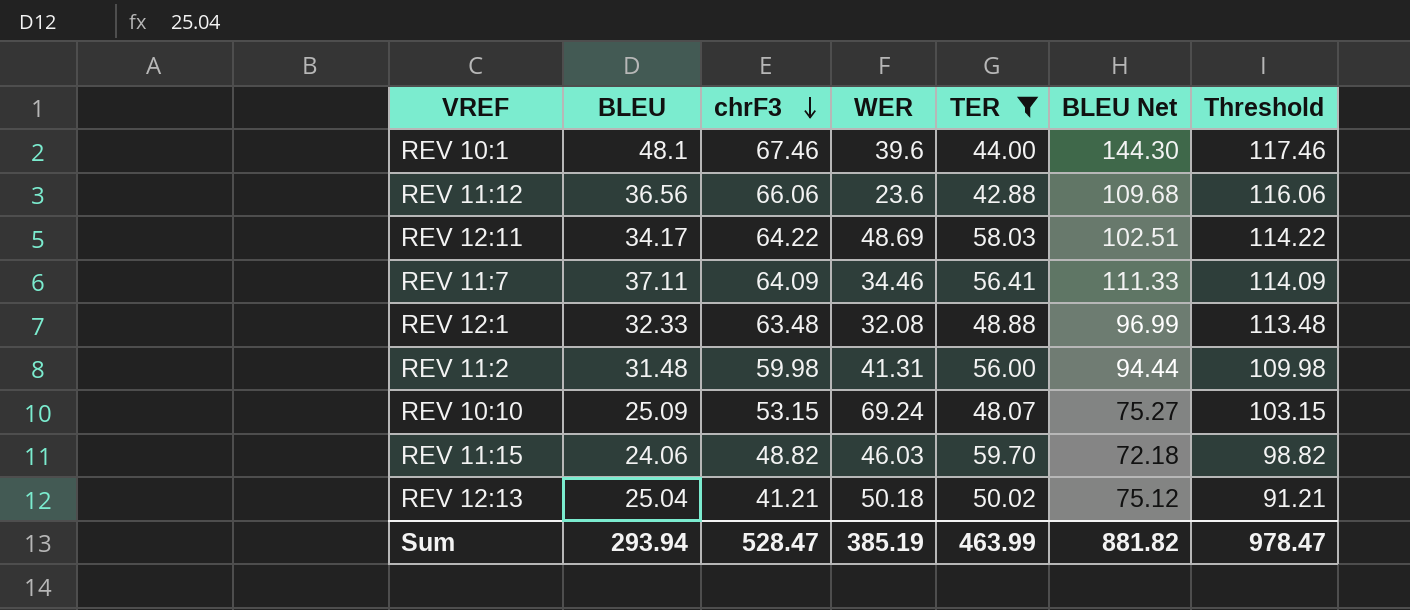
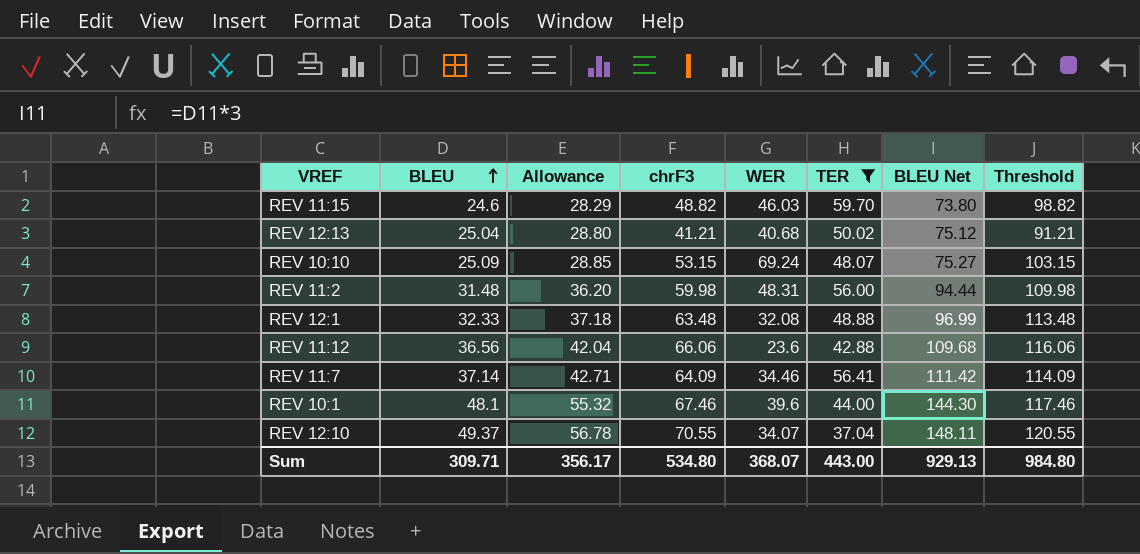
row order: chrF3 descending -> BLEU ascending
column Allowance | formula: none -> [BLEU] * 1.15
row REV 12:11: 34.17 | 64.22 | 48.69 | 58.03 | 102.51 | 114.22 -> none
REV 11:15 | BLEU: 24.06 -> 24.6
REV 11:15 | BLEU Net: 72.18 -> 73.80
REV 12:13 | WER: 50.18 -> 40.68
REV 11:2 | WER: 41.31 -> 48.31
REV 11:7 | BLEU: 37.11 -> 37.14
REV 11:7 | BLEU Net: 111.33 -> 111.42
row REV 12:10: none -> 49.37 | 56.78 | 70.55 | 34.07 | 37.04 | 148.11 | 120.55
Sum | BLEU: 293.94 -> 309.71
Sum | chrF3: 528.47 -> 534.80
Sum | WER: 385.19 -> 368.07
Sum | TER: 463.99 -> 443.00
Sum | BLEU Net: 881.82 -> 929.13
Sum | Threshold: 978.47 -> 984.80

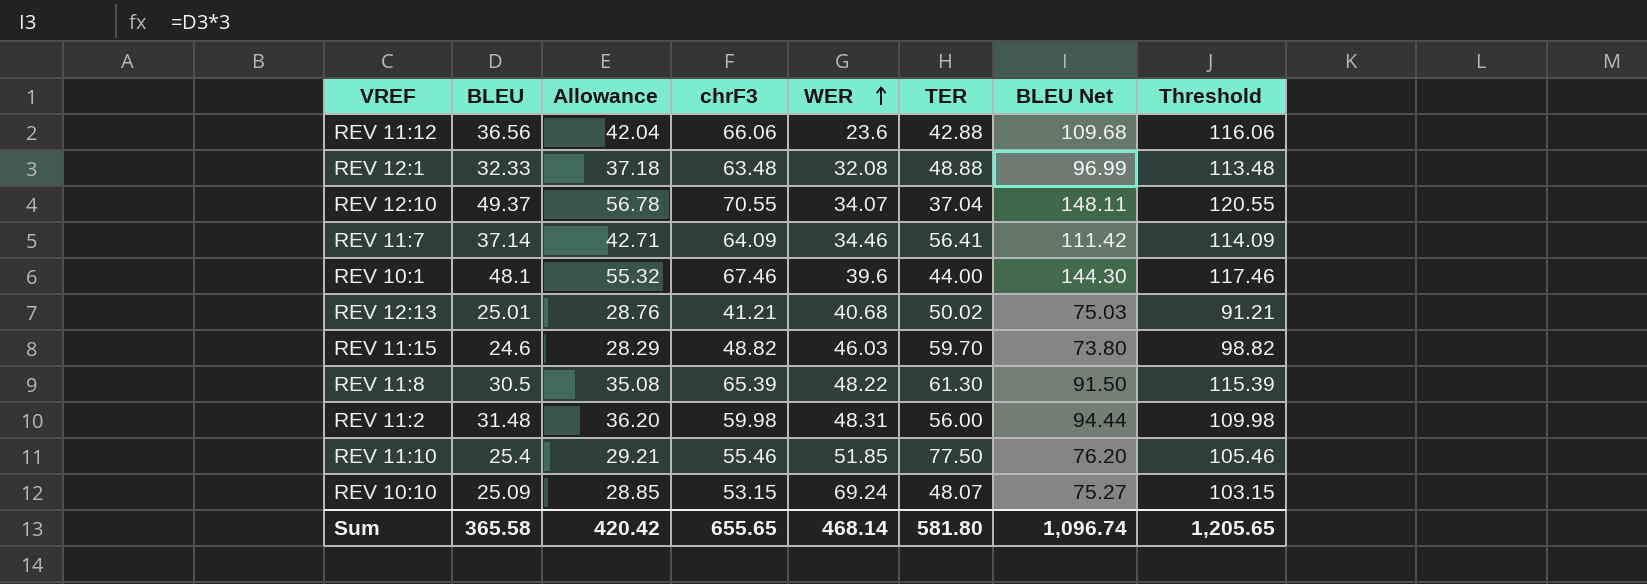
filter: TER <= 59.70 -> none
row order: BLEU ascending -> WER ascending
REV 12:13 | BLEU: 25.04 -> 25.01
REV 12:13 | Allowance: 28.80 -> 28.76
REV 12:13 | BLEU Net: 75.12 -> 75.03
Sum | BLEU: 309.71 -> 365.58
Sum | Allowance: 356.17 -> 420.42
Sum | chrF3: 534.80 -> 655.65
Sum | WER: 368.07 -> 468.14
Sum | TER: 443.00 -> 581.80
Sum | BLEU Net: 929.13 -> 1,096.74
Sum | Threshold: 984.80 -> 1,205.65

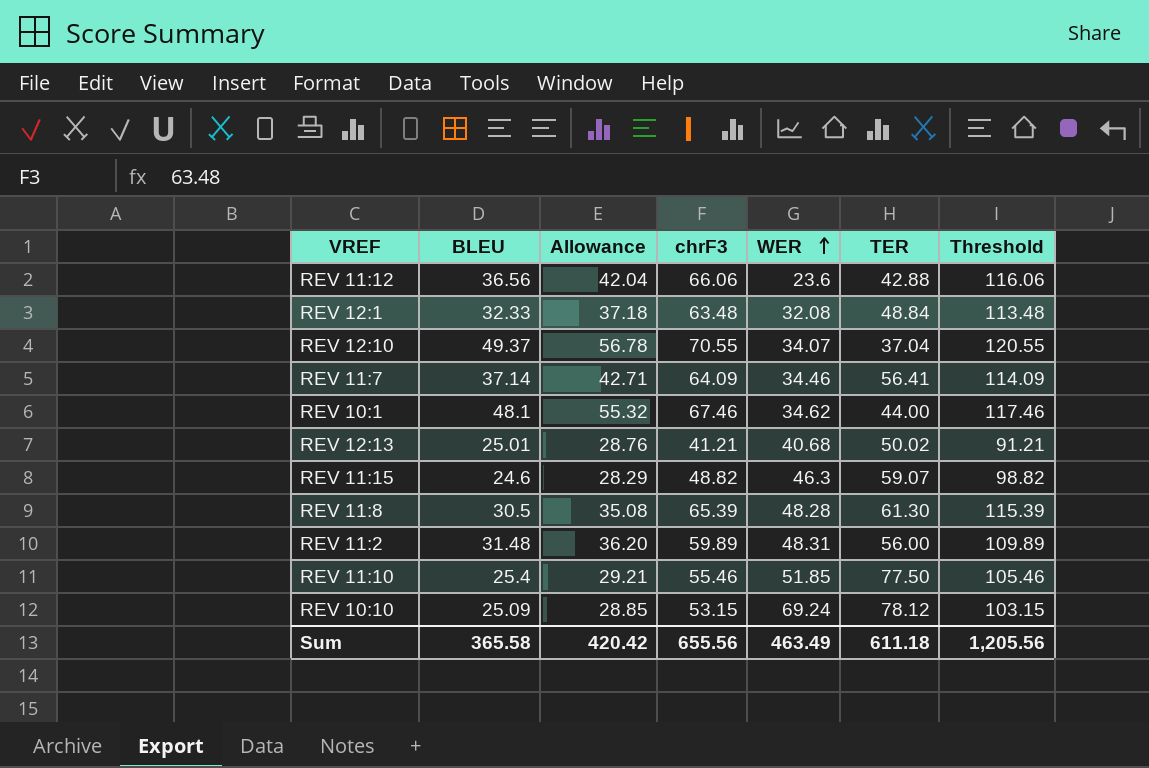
column BLEU Net | formula: [BLEU] * 3 -> none
REV 12:1 | TER: 48.88 -> 48.84
REV 10:1 | WER: 39.6 -> 34.62
REV 11:15 | WER: 46.03 -> 46.3
REV 11:15 | TER: 59.70 -> 59.07
REV 11:8 | WER: 48.22 -> 48.28
REV 11:2 | chrF3: 59.98 -> 59.89
REV 11:2 | Threshold: 109.98 -> 109.89
REV 10:10 | TER: 48.07 -> 78.12
Sum | chrF3: 655.65 -> 655.56
Sum | WER: 468.14 -> 463.49
Sum | TER: 581.80 -> 611.18
Sum | Threshold: 1,205.65 -> 1,205.56

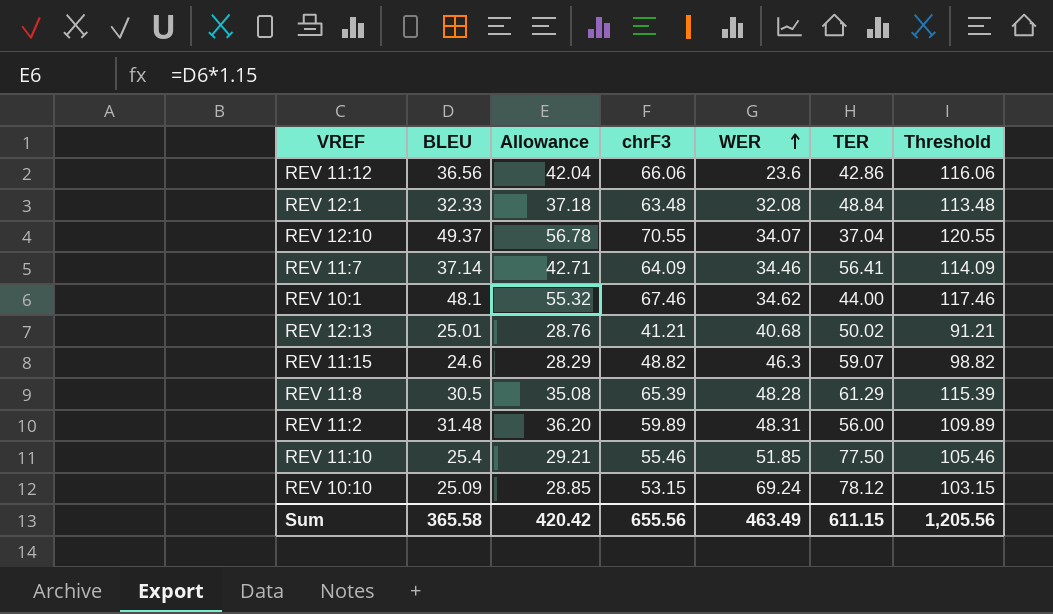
REV 11:12 | TER: 42.88 -> 42.86
REV 11:8 | TER: 61.30 -> 61.29
Sum | TER: 611.18 -> 611.15

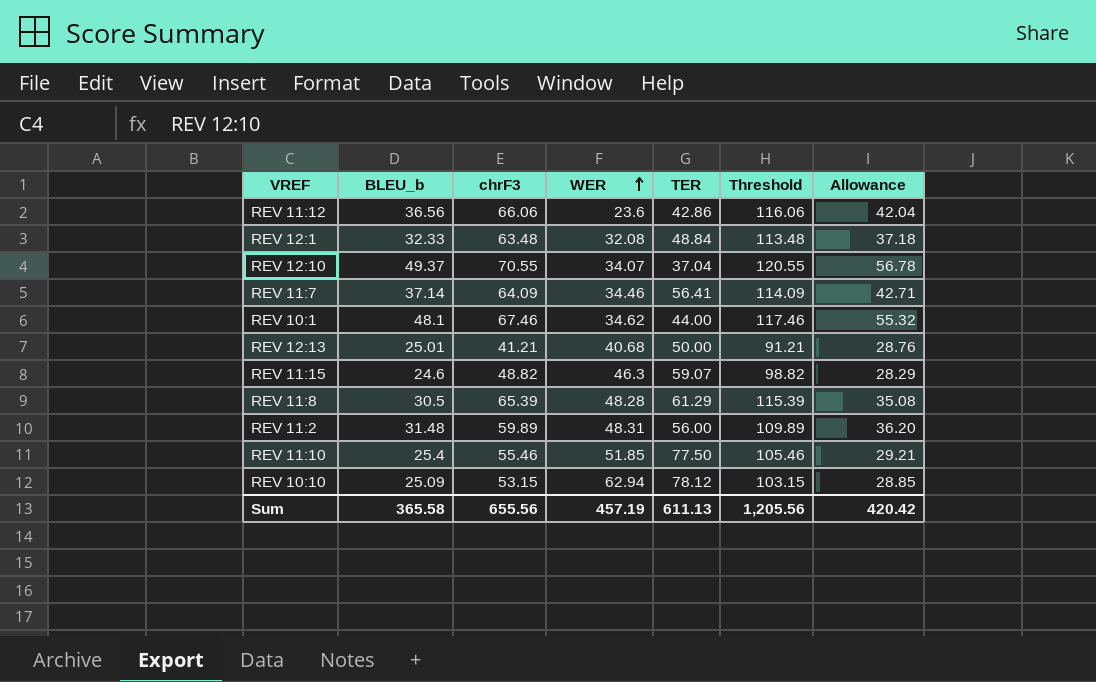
column name: BLEU -> BLEU_b
column Allowance | position: 3 -> 7
REV 12:13 | TER: 50.02 -> 50.00
REV 10:10 | WER: 69.24 -> 62.94
Sum | WER: 463.49 -> 457.19
Sum | TER: 611.15 -> 611.13

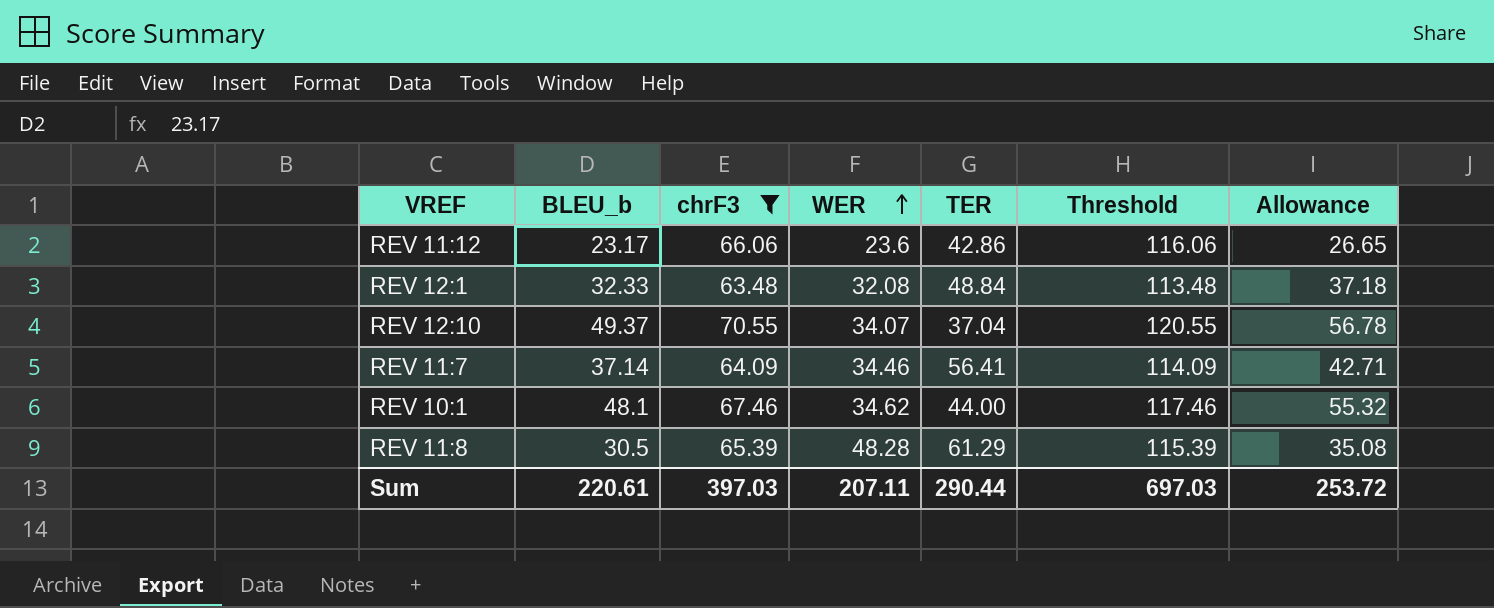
filter: none -> chrF3 >= 63.48
REV 11:12 | BLEU_b: 36.56 -> 23.17
REV 11:12 | Allowance: 42.04 -> 26.65
Sum | BLEU_b: 365.58 -> 220.61
Sum | chrF3: 655.56 -> 397.03
Sum | WER: 457.19 -> 207.11
Sum | TER: 611.13 -> 290.44
Sum | Threshold: 1,205.56 -> 697.03
Sum | Allowance: 420.42 -> 253.72

